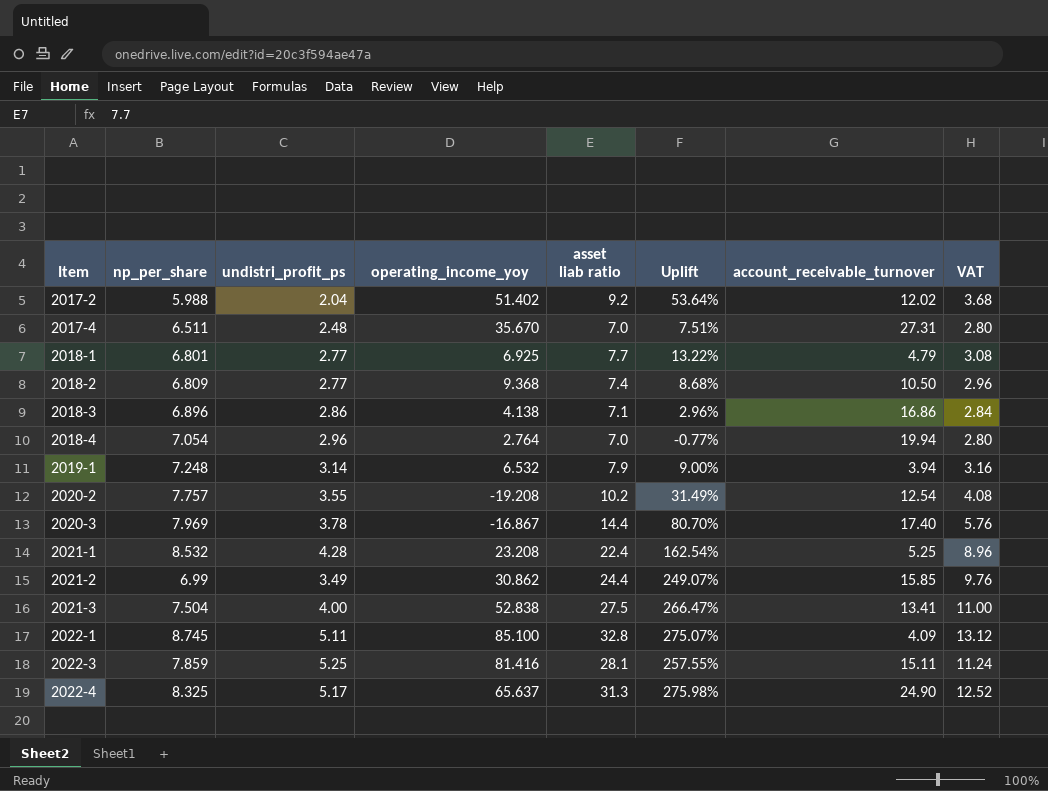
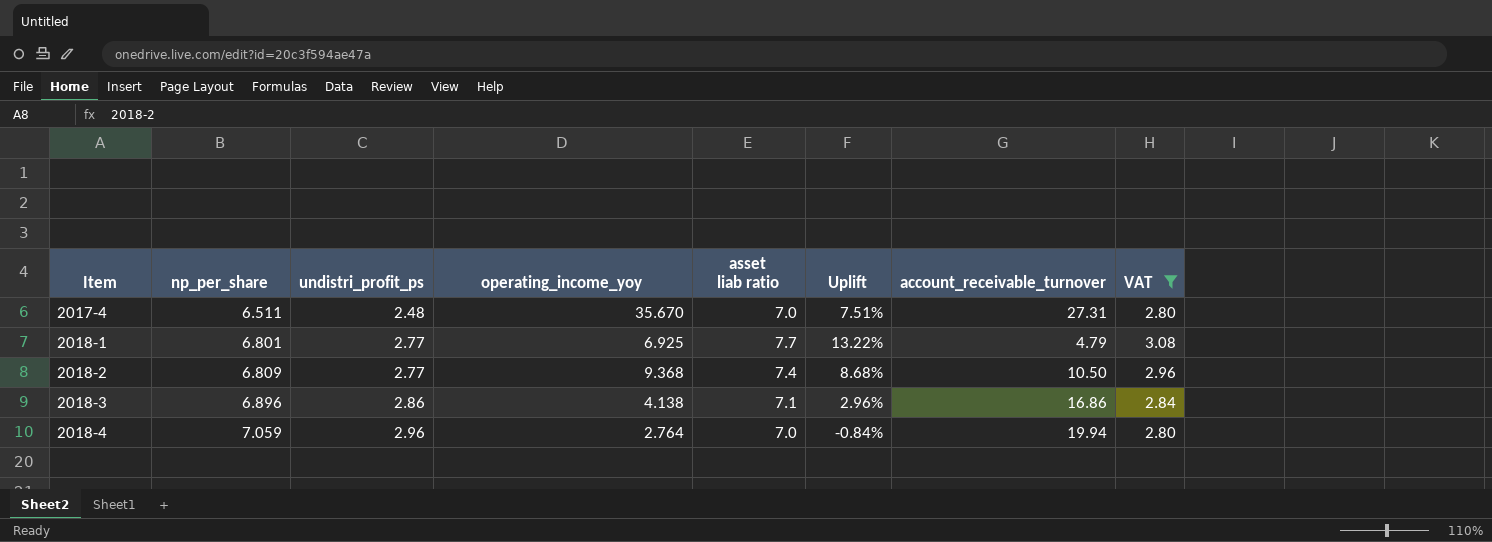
filter: none -> VAT <= 3.08
2018-4 | np_per_share: 7.054 -> 7.059
2018-4 | Uplift: -0.77% -> -0.84%

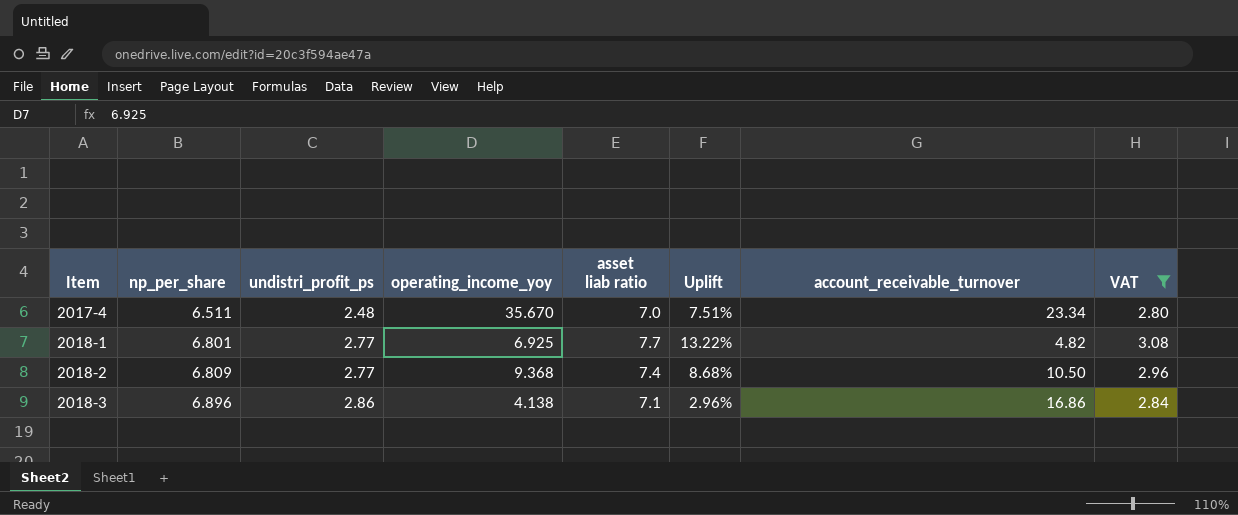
row 2018-4: 7.059 | 2.96 | 2.764 | 7.0 | -0.84% | 19.94 | 2.80 -> none
2017-4 | account_receivable_turnover: 27.31 -> 23.34
2018-1 | account_receivable_turnover: 4.79 -> 4.82

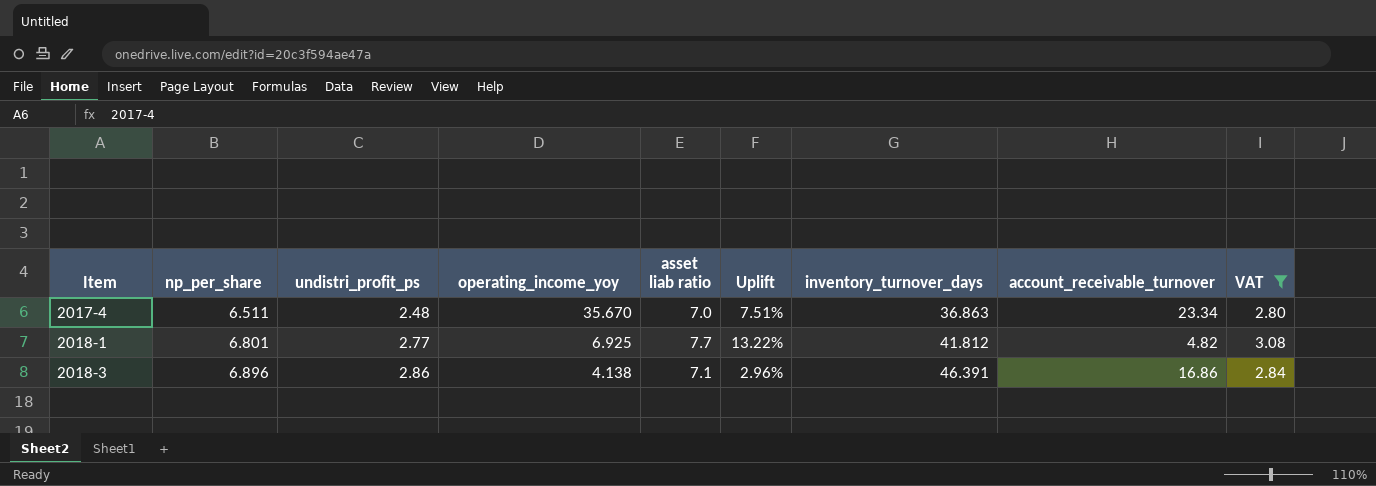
column inventory_turnover_days | position: none -> 7
row 2018-2: 6.809 | 2.77 | 9.368 | 7.4 | 8.68% | 10.50 | 2.96 -> none

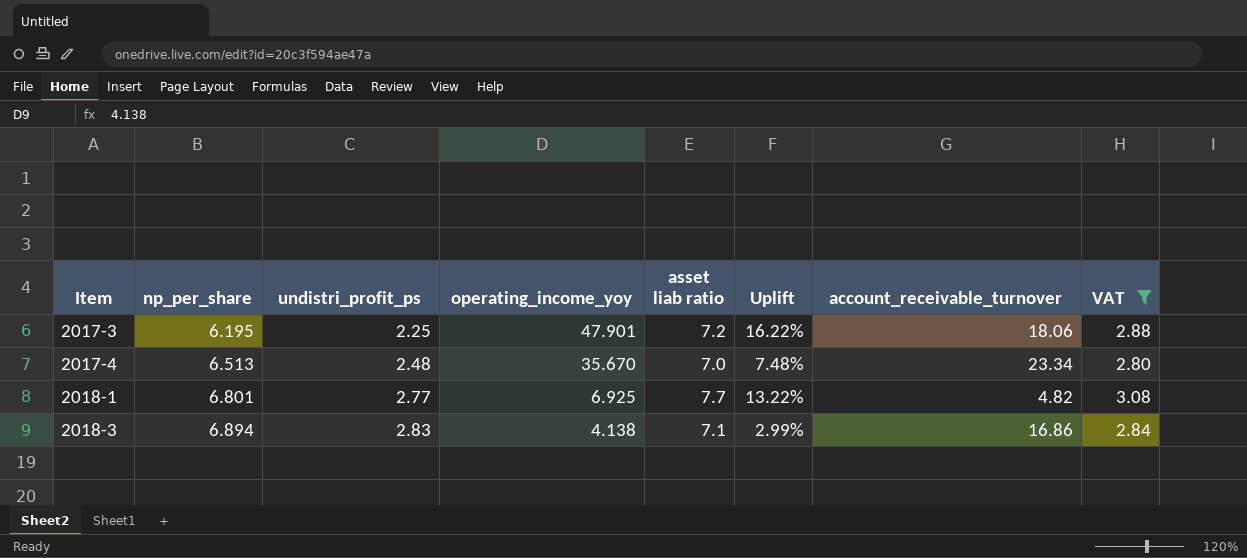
column inventory_turnover_days | position: 7 -> none
row 2017-3: none -> 6.195 | 2.25 | 47.901 | 7.2 | 16.22% | 18.06 | 2.88
2017-4 | np_per_share: 6.511 -> 6.513
2017-4 | Uplift: 7.51% -> 7.48%
2018-3 | np_per_share: 6.896 -> 6.894
2018-3 | undistri_profit_ps: 2.86 -> 2.83
2018-3 | Uplift: 2.96% -> 2.99%

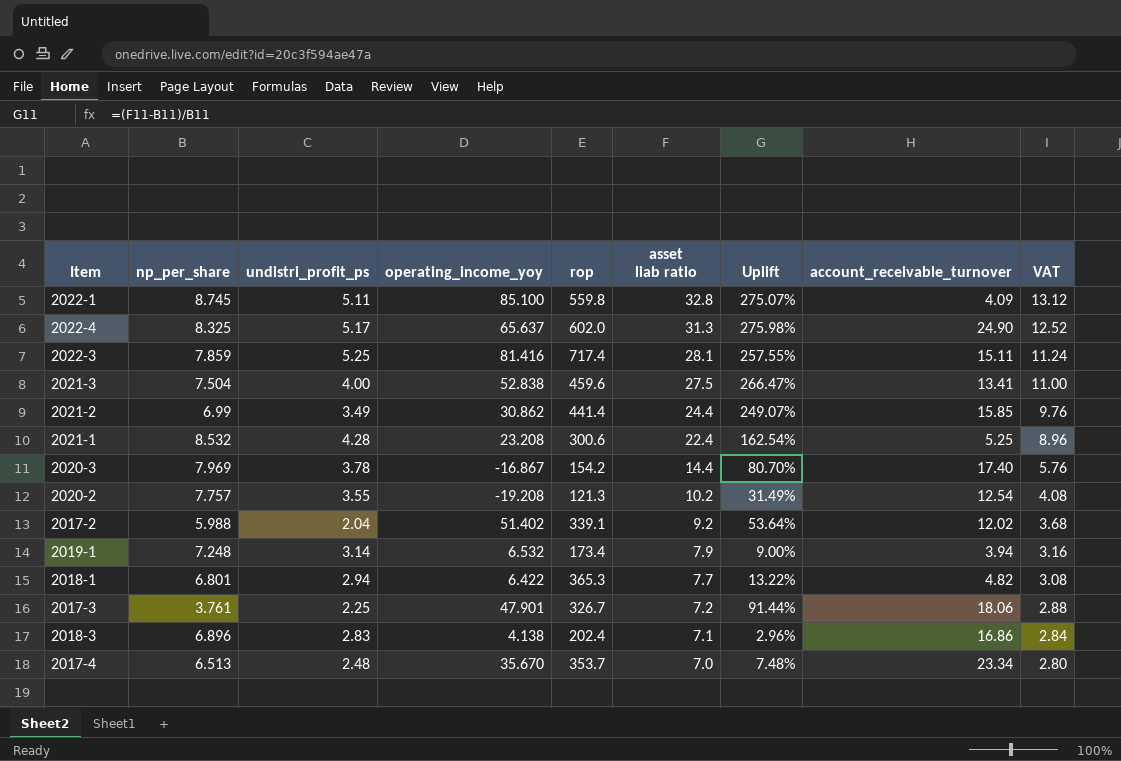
filter: VAT <= 3.08 -> none
row order: Item ascending -> asset liab ratio descending
column rop | position: none -> 5
2018-1 | undistri_profit_ps: 2.77 -> 2.94
2018-1 | operating_income_yoy: 6.925 -> 6.422
2017-3 | np_per_share: 6.195 -> 3.761
2017-3 | Uplift: 16.22% -> 91.44%
2018-3 | np_per_share: 6.894 -> 6.896
2018-3 | Uplift: 2.99% -> 2.96%

